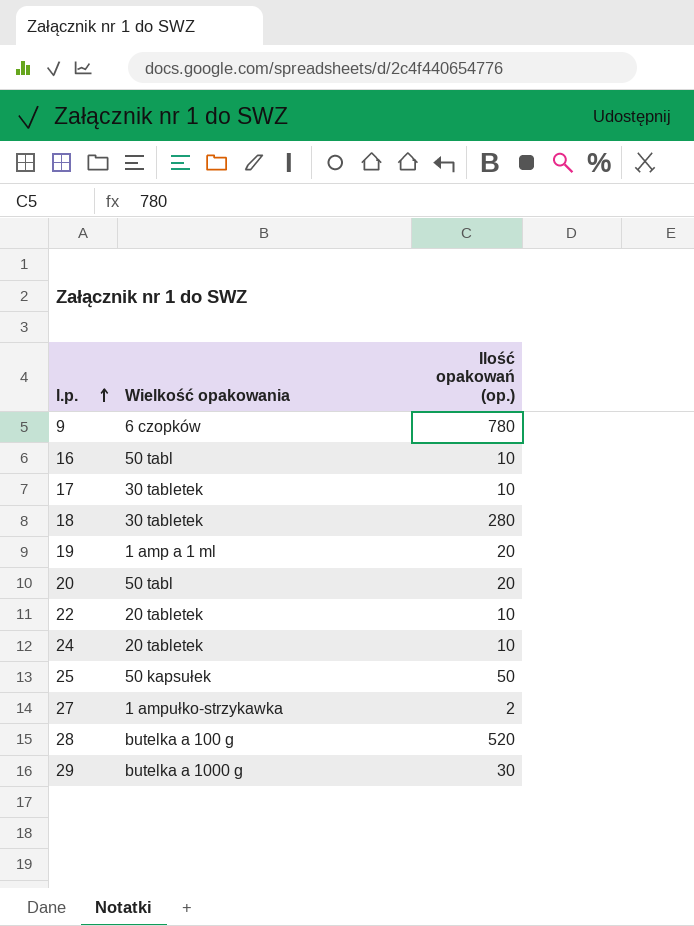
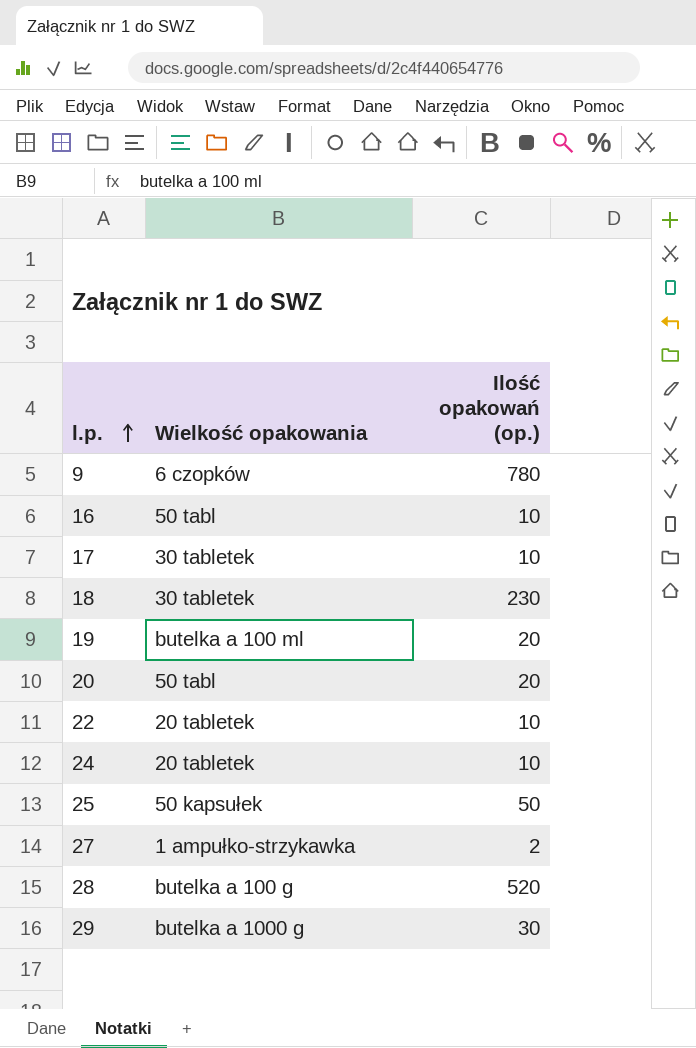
18 | Ilość opakowań (op.): 280 -> 230
19 | Wielkość opakowania: 1 amp a 1 ml -> butelka a 100 ml

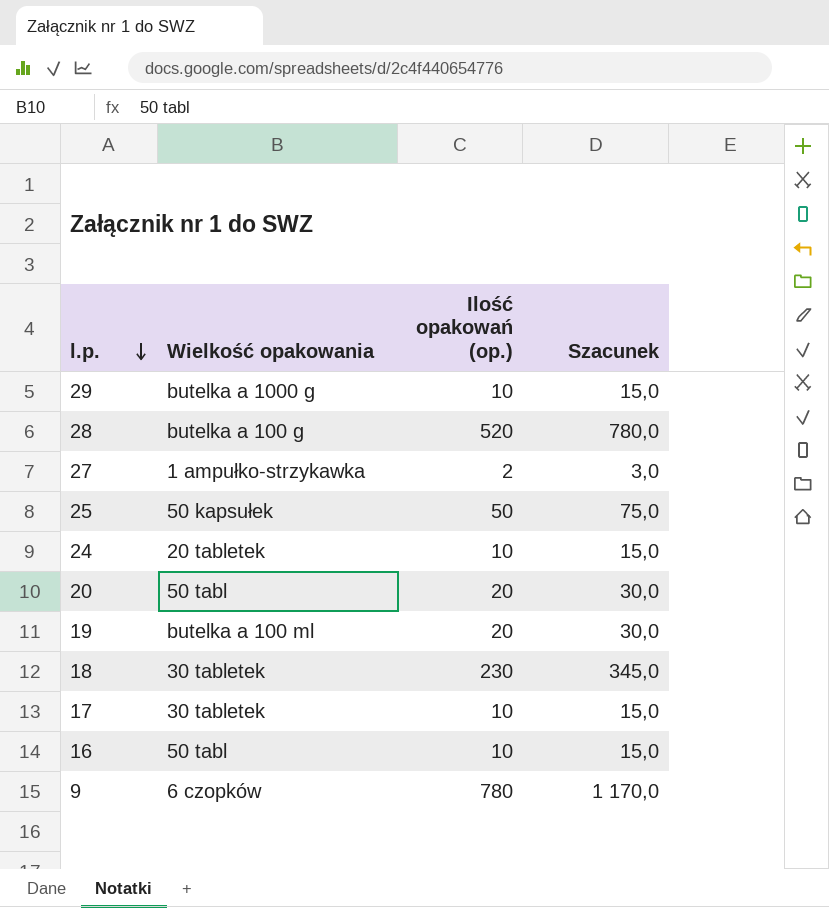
row order: l.p. ascending -> l.p. descending
column Szacunek | formula: none -> [Ilość opakowań (op.)] * 1,5
row 22: 20 tabletek | 10 -> none
29 | Ilość opakowań (op.): 30 -> 10

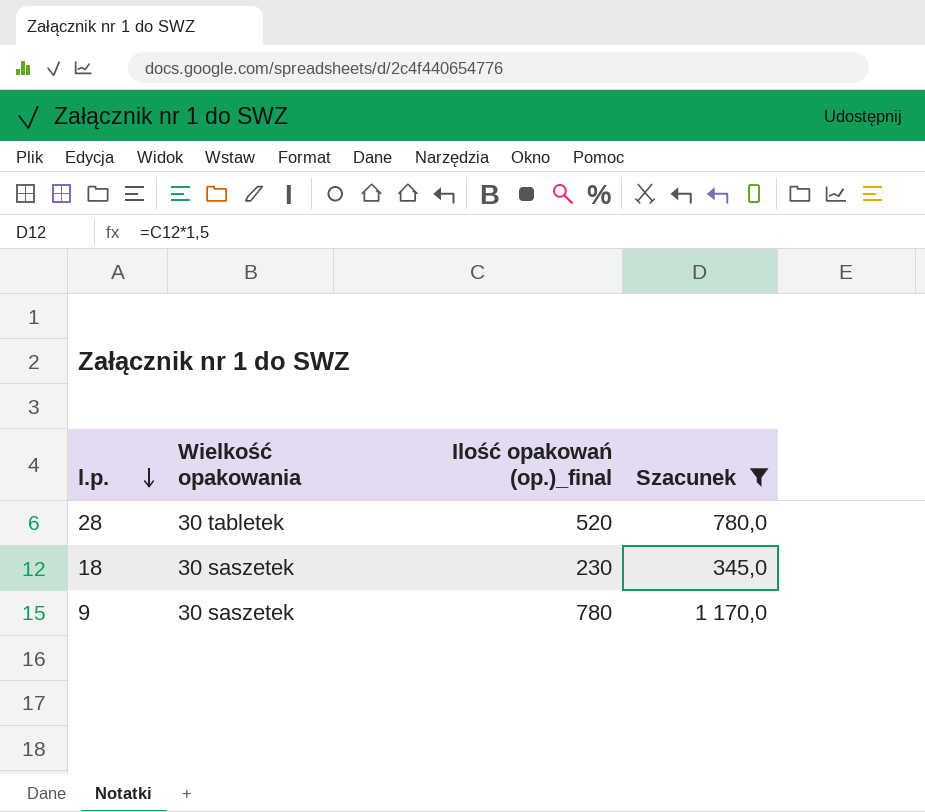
filter: none -> Szacunek >= 345,0
column name: Ilość opakowań (op.) -> Ilość opakowań (op.)_final
28 | Wielkość opakowania: butelka a 100 g -> 30 tabletek
18 | Wielkość opakowania: 30 tabletek -> 30 saszetek
9 | Wielkość opakowania: 6 czopków -> 30 saszetek

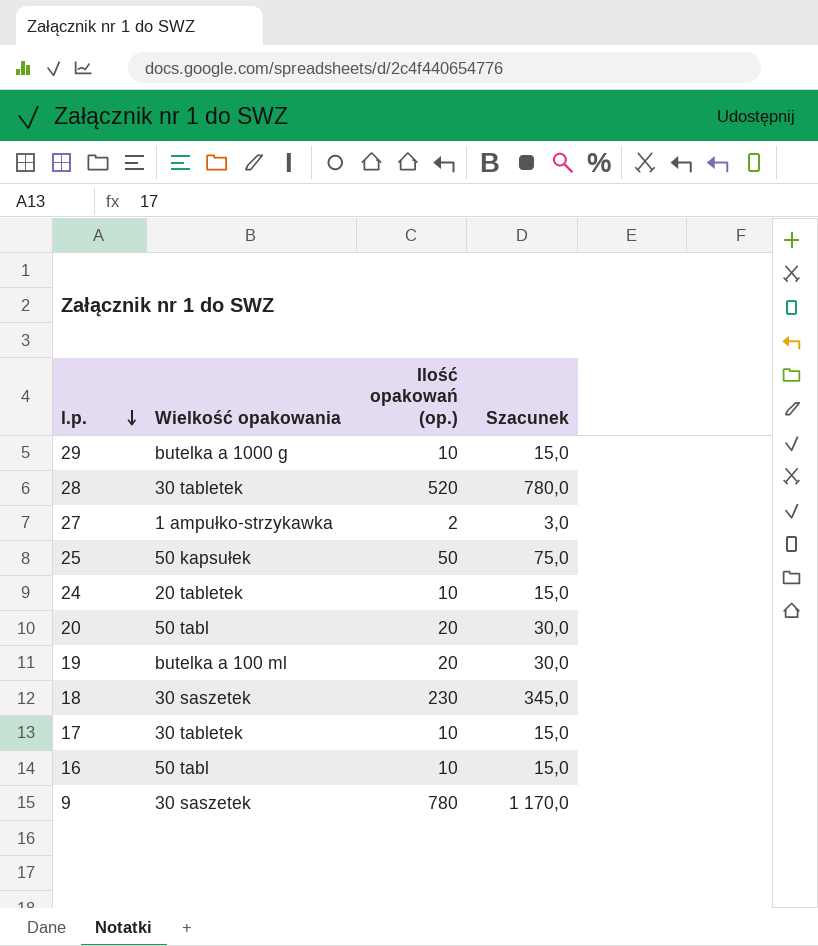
filter: Szacunek >= 345,0 -> none
column name: Ilość opakowań (op.)_final -> Ilość opakowań (op.)

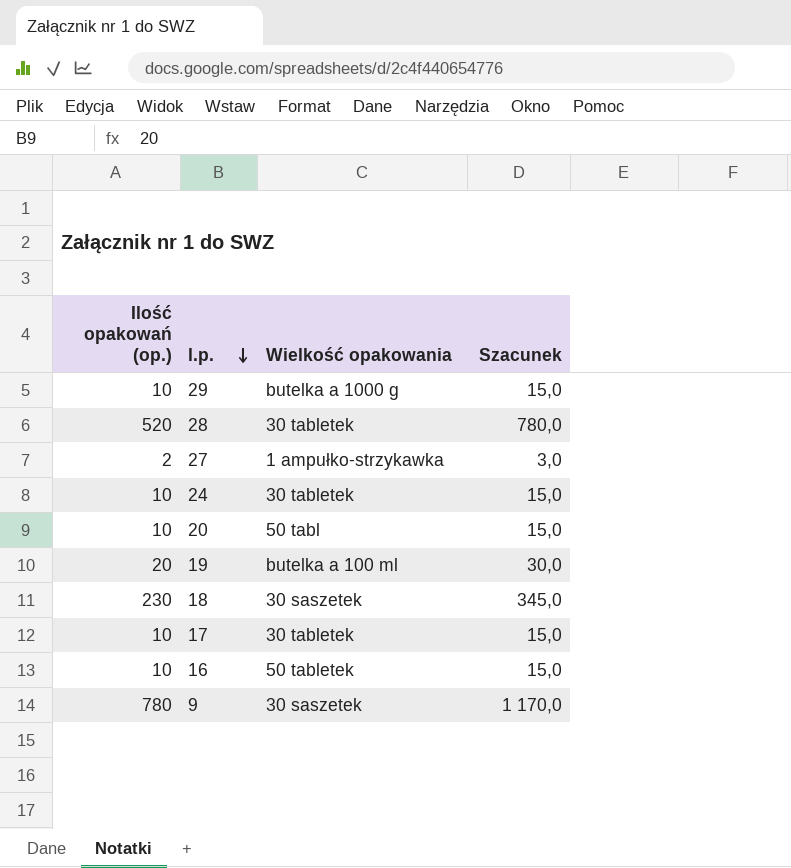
column Ilość opakowań (op.) | position: 3 -> 1
row 25: 50 kapsułek | 50 | 75,0 -> none
24 | Wielkość opakowania: 20 tabletek -> 30 tabletek
20 | Ilość opakowań (op.): 20 -> 10
20 | Szacunek: 30,0 -> 15,0
16 | Wielkość opakowania: 50 tabl -> 50 tabletek

